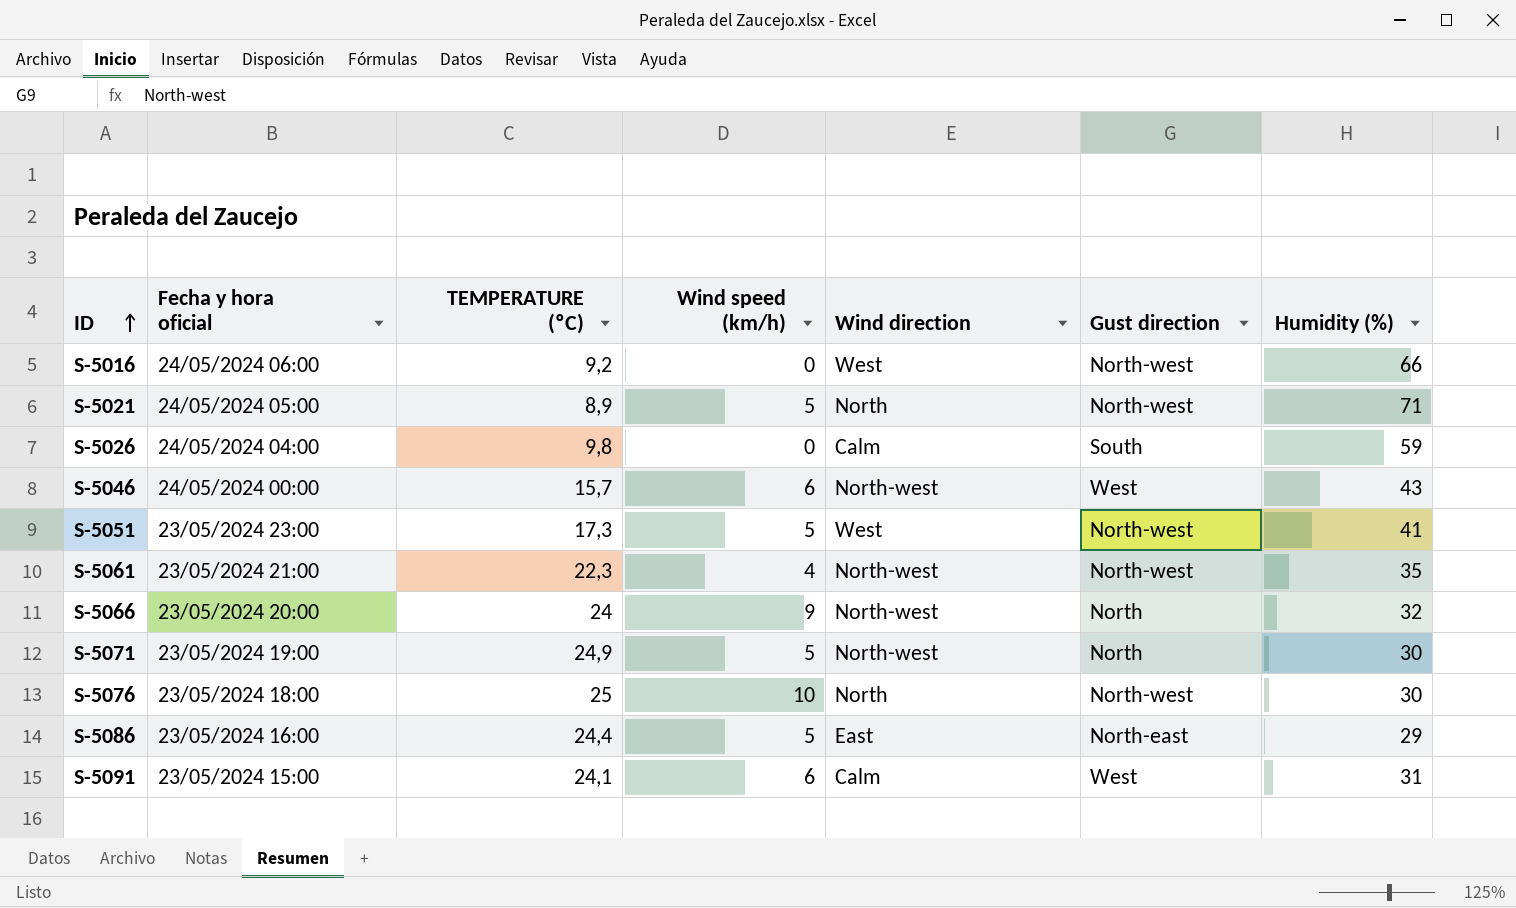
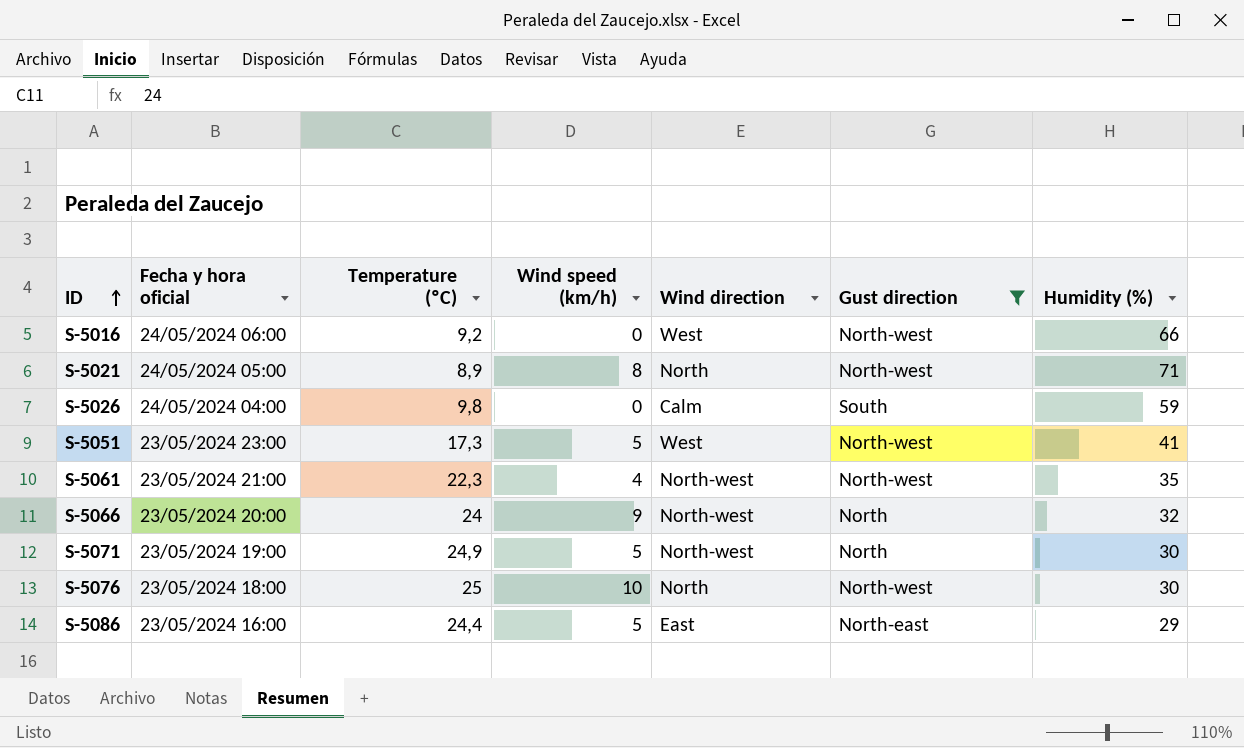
filter: none -> Gust direction != West
column name: TEMPERATURE (ºC) -> Temperature (ºC)
S-5021 | Wind speed (km/h): 5 -> 8

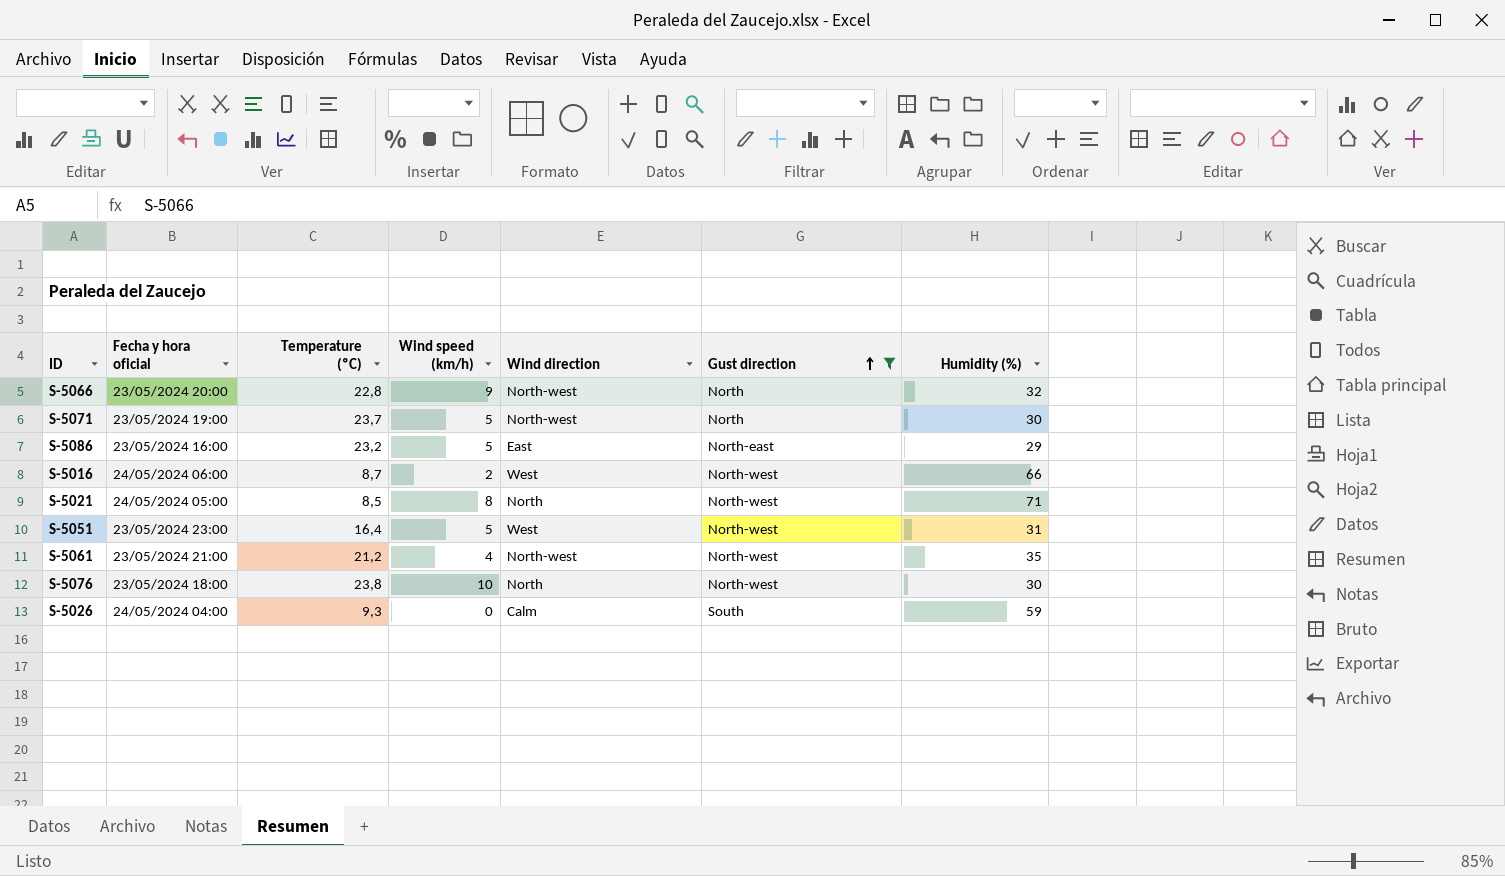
row order: ID ascending -> Gust direction ascending
S-5066 | Temperature (ºC): 24 -> 22,8
S-5071 | Temperature (ºC): 24,9 -> 23,7
S-5086 | Temperature (ºC): 24,4 -> 23,2
S-5016 | Temperature (ºC): 9,2 -> 8,7
S-5016 | Wind speed (km/h): 0 -> 2
S-5021 | Temperature (ºC): 8,9 -> 8,5
S-5051 | Temperature (ºC): 17,3 -> 16,4
S-5051 | Humidity (%): 41 -> 31
S-5061 | Temperature (ºC): 22,3 -> 21,2
S-5076 | Temperature (ºC): 25 -> 23,8
S-5026 | Temperature (ºC): 9,8 -> 9,3

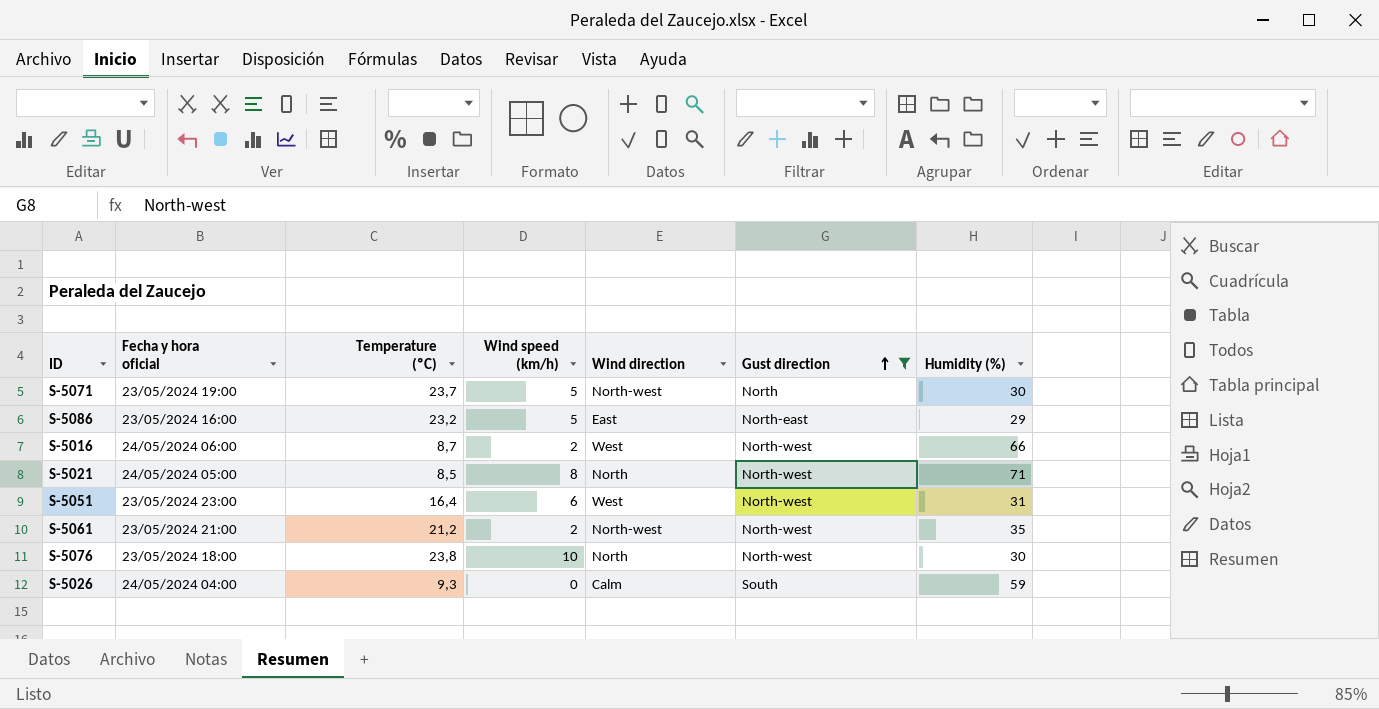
row S-5066: 23/05/2024 20:00 | 22,8 | 9 | North-west | North | 32 -> none
S-5051 | Wind speed (km/h): 5 -> 6
S-5061 | Wind speed (km/h): 4 -> 2

